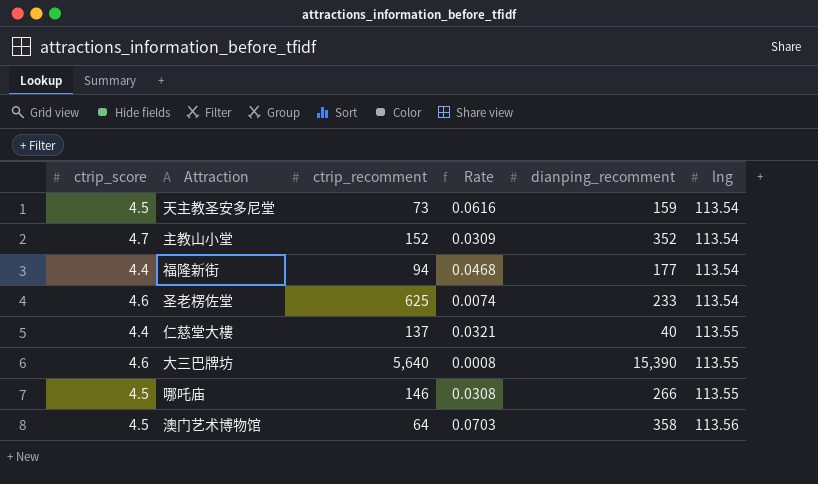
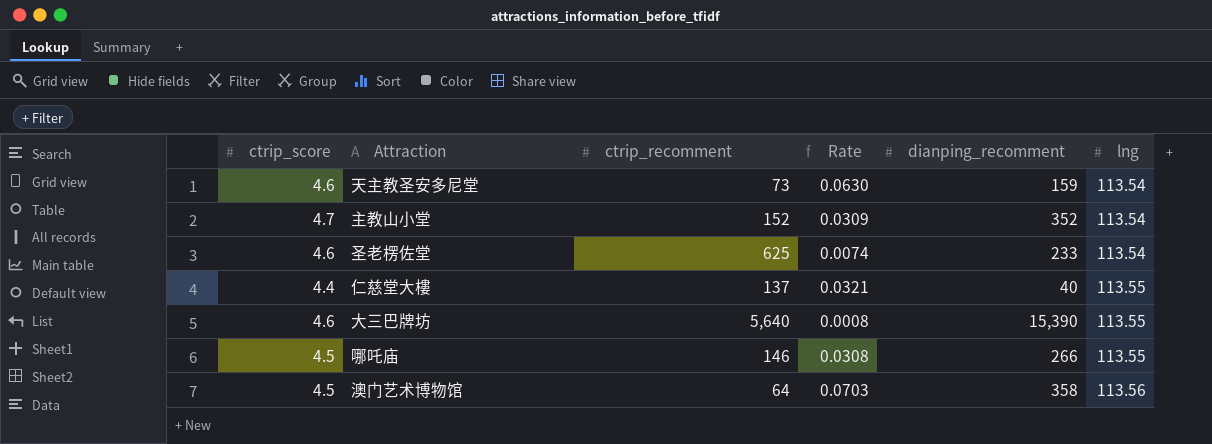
row 福隆新街: 4.4 | 94 | 0.0468 | 177 | 113.54 -> none
天主教圣安多尼堂 | ctrip_score: 4.5 -> 4.6
天主教圣安多尼堂 | Rate: 0.0616 -> 0.0630

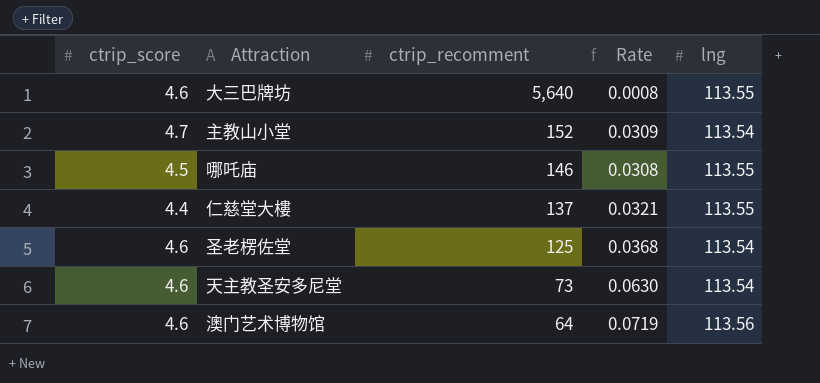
row order: lng ascending -> ctrip_recomment descending
column dianping_recomment | position: 5 -> none
圣老楞佐堂 | ctrip_recomment: 625 -> 125
圣老楞佐堂 | Rate: 0.0074 -> 0.0368
澳门艺术博物馆 | ctrip_score: 4.5 -> 4.6
澳门艺术博物馆 | Rate: 0.0703 -> 0.0719

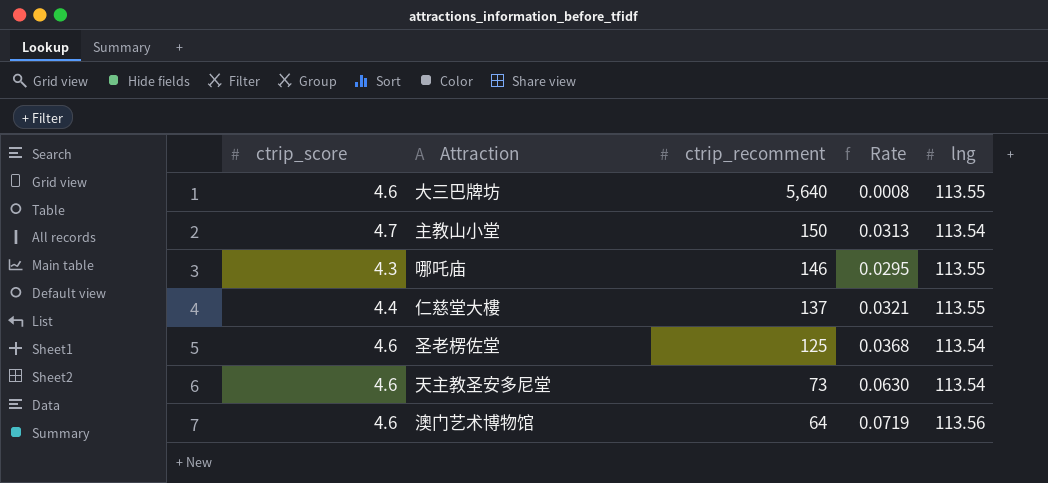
主教山小堂 | ctrip_recomment: 152 -> 150
主教山小堂 | Rate: 0.0309 -> 0.0313
哪吒庙 | ctrip_score: 4.5 -> 4.3
哪吒庙 | Rate: 0.0308 -> 0.0295

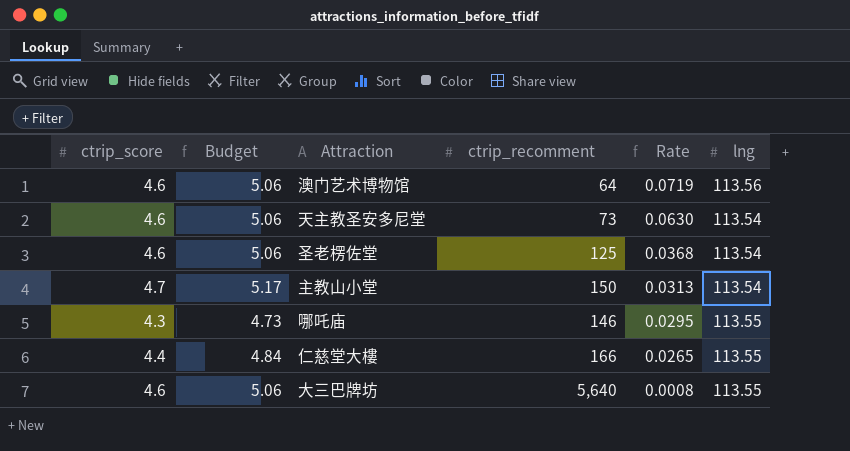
row order: ctrip_recomment descending -> Rate descending
column Budget | formula: none -> [ctrip_score] * 1.1
仁慈堂大樓 | ctrip_recomment: 137 -> 166
仁慈堂大樓 | Rate: 0.0321 -> 0.0265

